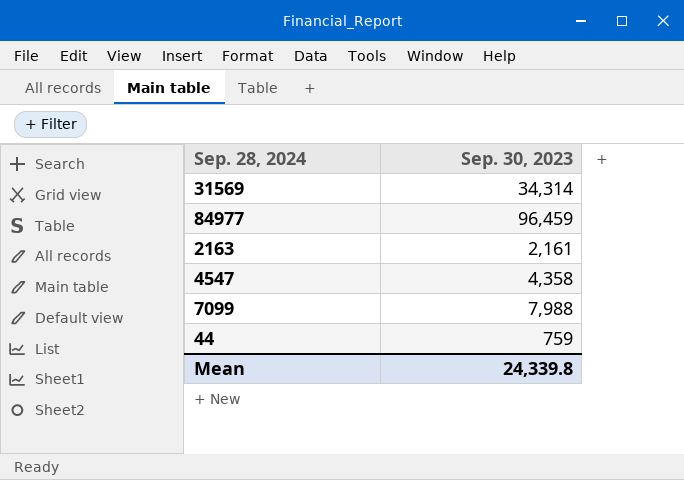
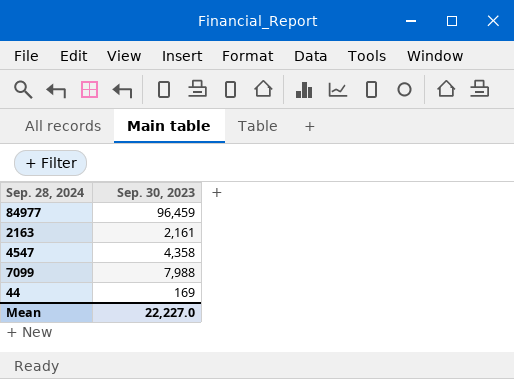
row 31569: 34,314 -> none
44 | Sep. 30, 2023: 759 -> 169
Mean | Sep. 30, 2023: 24,339.8 -> 22,227.0

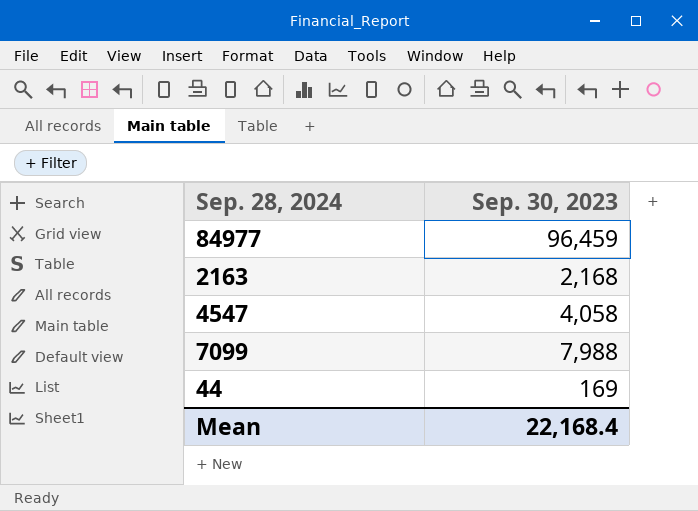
2163 | Sep. 30, 2023: 2,161 -> 2,168
4547 | Sep. 30, 2023: 4,358 -> 4,058
Mean | Sep. 30, 2023: 22,227.0 -> 22,168.4

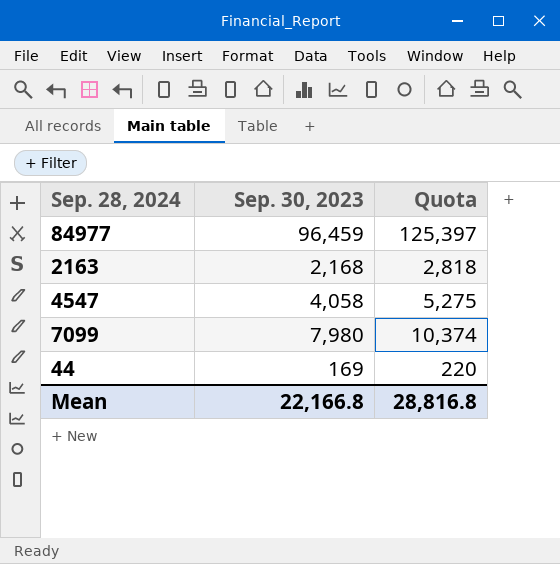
column Quota | formula: none -> [Sep. 30, 2023] * 1.3
7099 | Sep. 30, 2023: 7,988 -> 7,980
Mean | Sep. 30, 2023: 22,168.4 -> 22,166.8

